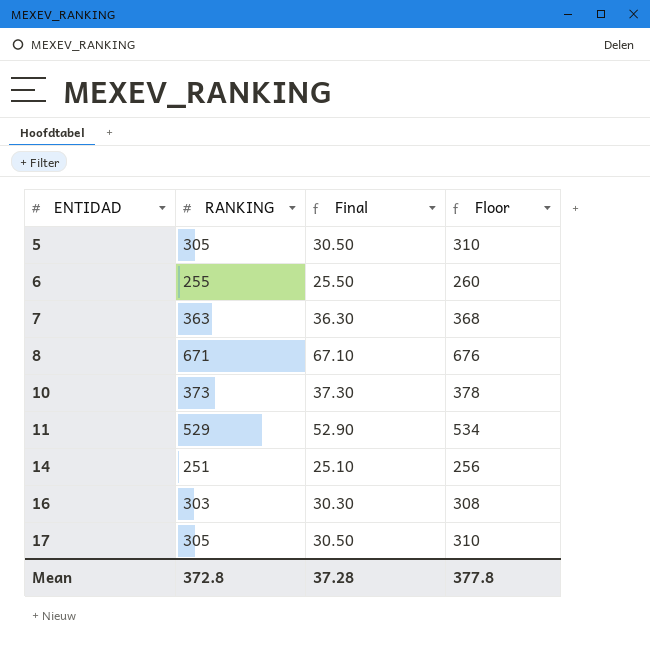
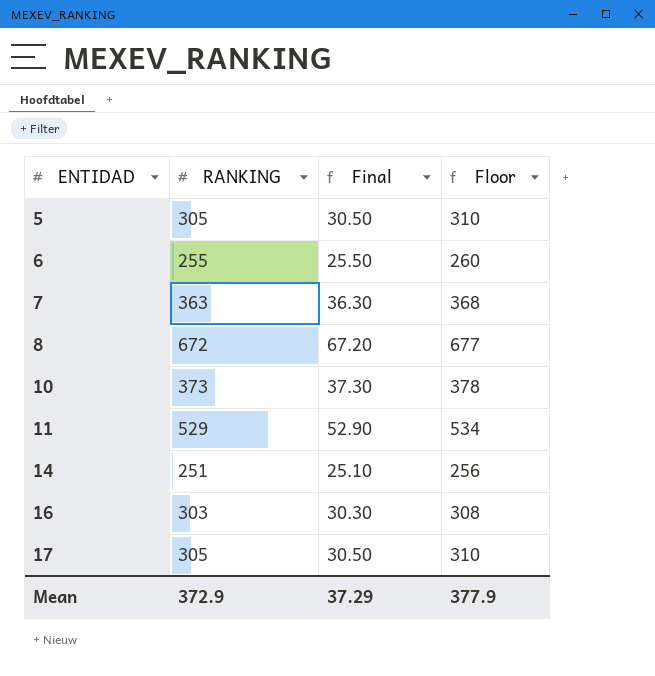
8 | RANKING: 671 -> 672
8 | Final: 67.10 -> 67.20
8 | Floor: 676 -> 677
Mean | RANKING: 372.8 -> 372.9
Mean | Final: 37.28 -> 37.29
Mean | Floor: 377.8 -> 377.9

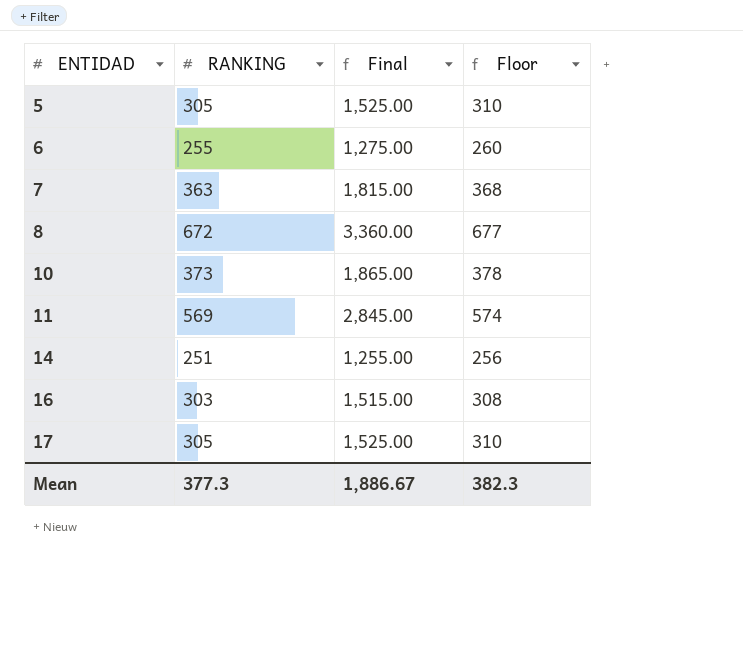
column Final | formula: [RANKING] * 0.1 -> [RANKING] * 5
11 | RANKING: 529 -> 569
11 | Floor: 534 -> 574
Mean | RANKING: 372.9 -> 377.3
Mean | Final: 37.29 -> 1,886.67
Mean | Floor: 377.9 -> 382.3

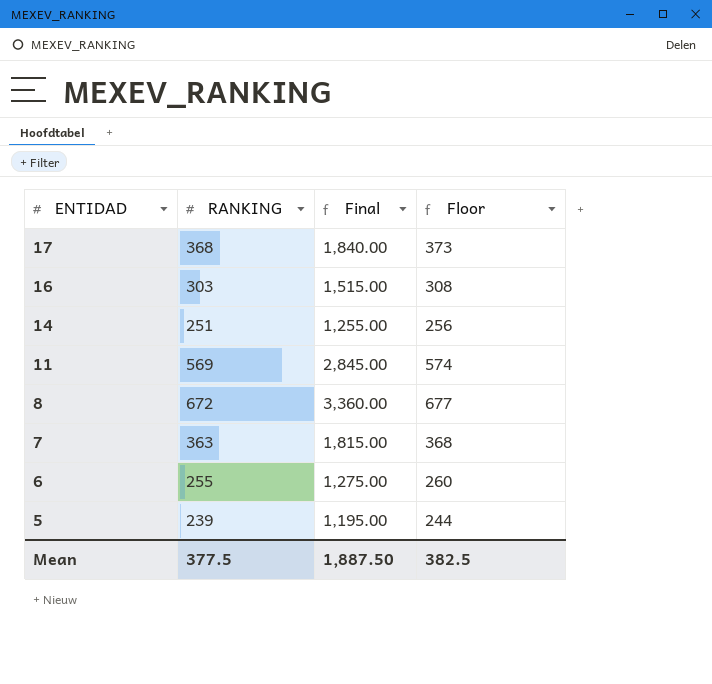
row order: ENTIDAD ascending -> ENTIDAD descending
row 10: 373 | 1,865.00 | 378 -> none
17 | RANKING: 305 -> 368
17 | Final: 1,525.00 -> 1,840.00
17 | Floor: 310 -> 373
5 | RANKING: 305 -> 239
5 | Final: 1,525.00 -> 1,195.00
5 | Floor: 310 -> 244
Mean | RANKING: 377.3 -> 377.5
Mean | Final: 1,886.67 -> 1,887.50
Mean | Floor: 382.3 -> 382.5

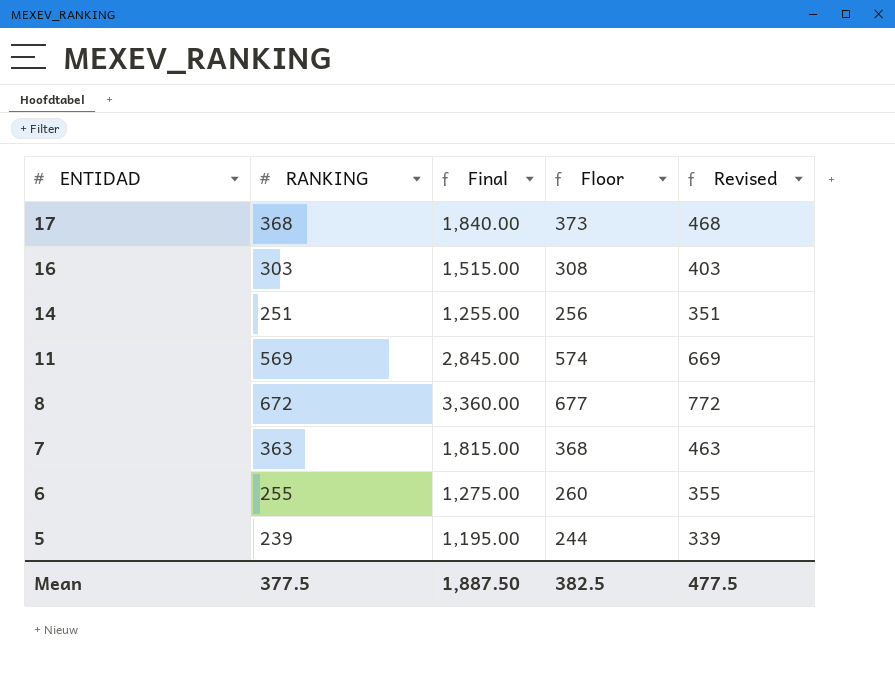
column Revised | formula: none -> [RANKING] + 100

